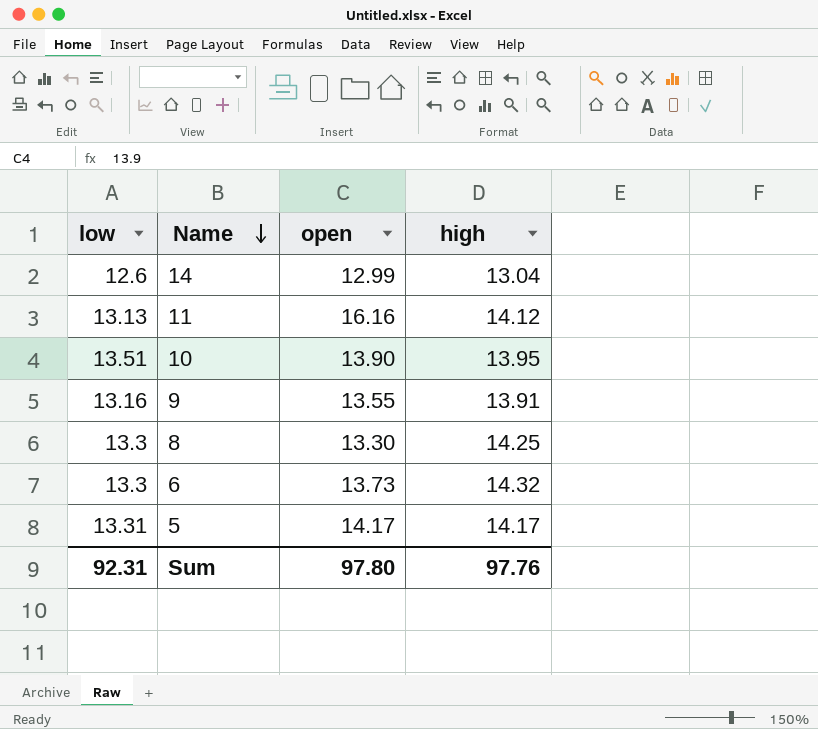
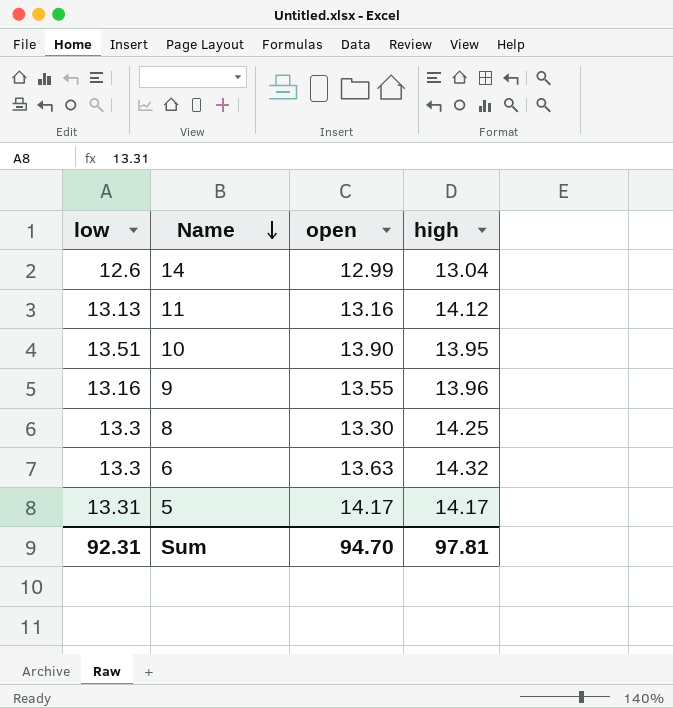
11 | open: 16.16 -> 13.16
9 | high: 13.91 -> 13.96
6 | open: 13.73 -> 13.63
Sum | open: 97.80 -> 94.70
Sum | high: 97.76 -> 97.81

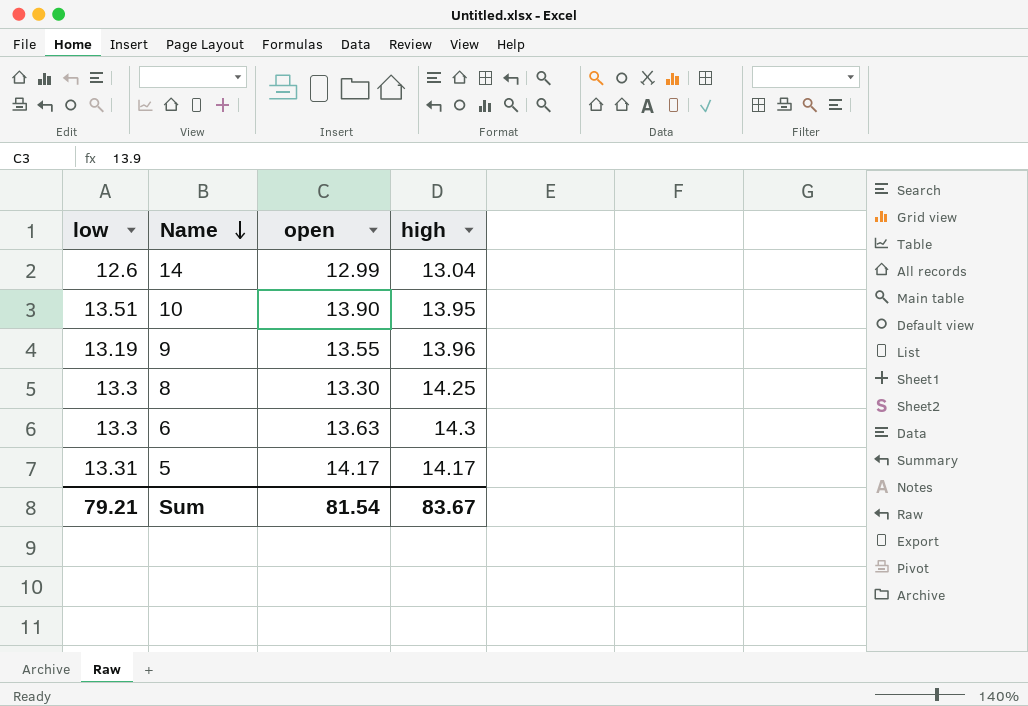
row 11: 13.13 | 13.16 | 14.12 -> none
9 | low: 13.16 -> 13.19
6 | high: 14.32 -> 14.3
Sum | low: 92.31 -> 79.21
Sum | open: 94.70 -> 81.54
Sum | high: 97.81 -> 83.67

